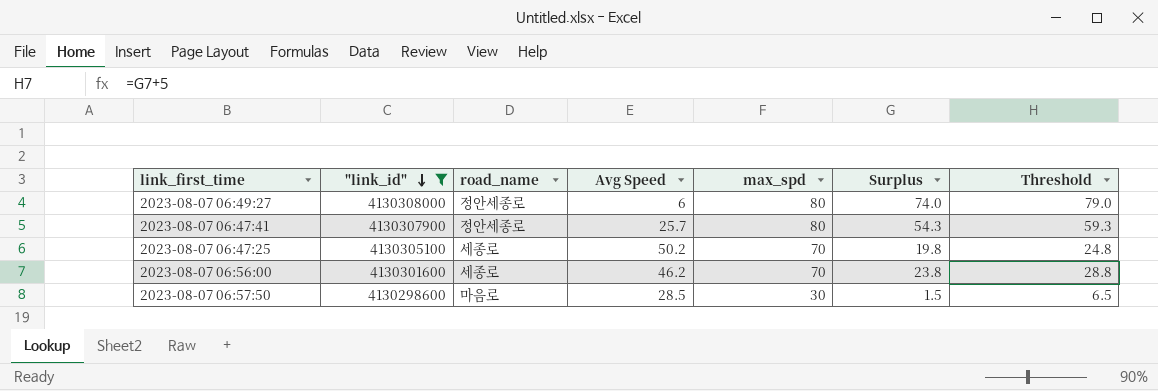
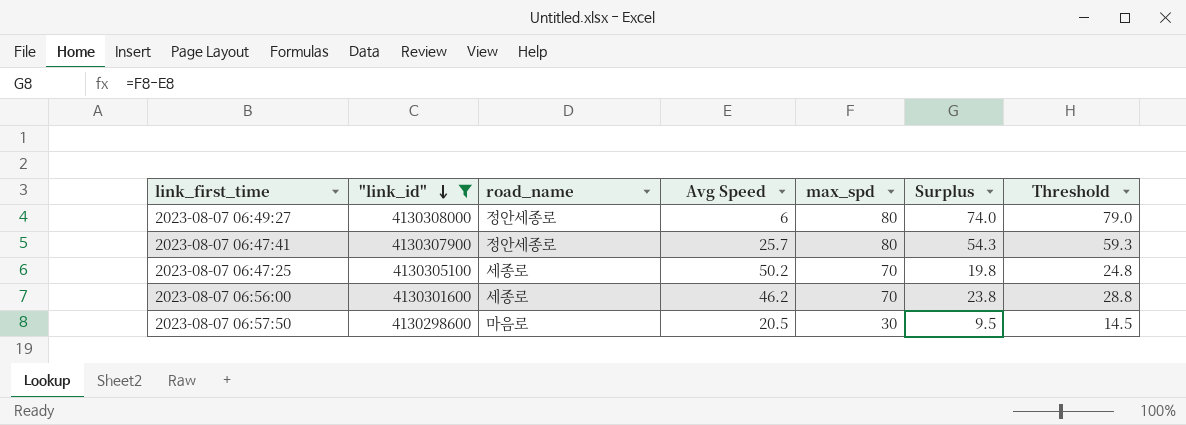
2023-08-07 06:57:50 | Avg Speed: 28.5 -> 20.5
2023-08-07 06:57:50 | Surplus: 1.5 -> 9.5
2023-08-07 06:57:50 | Threshold: 6.5 -> 14.5

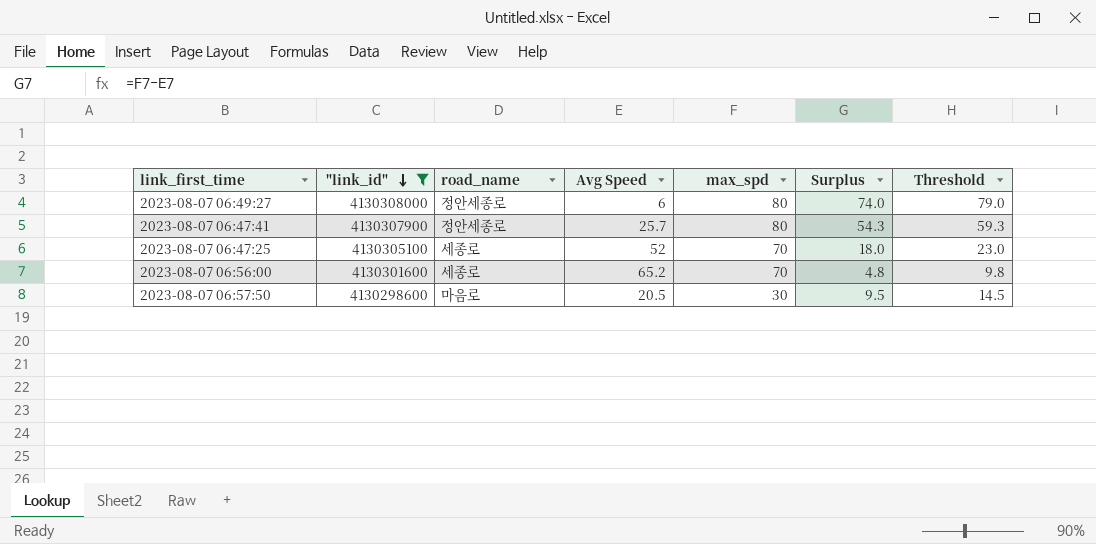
2023-08-07 06:47:25 | Avg Speed: 50.2 -> 52
2023-08-07 06:47:25 | Surplus: 19.8 -> 18.0
2023-08-07 06:47:25 | Threshold: 24.8 -> 23.0
2023-08-07 06:56:00 | Avg Speed: 46.2 -> 65.2
2023-08-07 06:56:00 | Surplus: 23.8 -> 4.8
2023-08-07 06:56:00 | Threshold: 28.8 -> 9.8

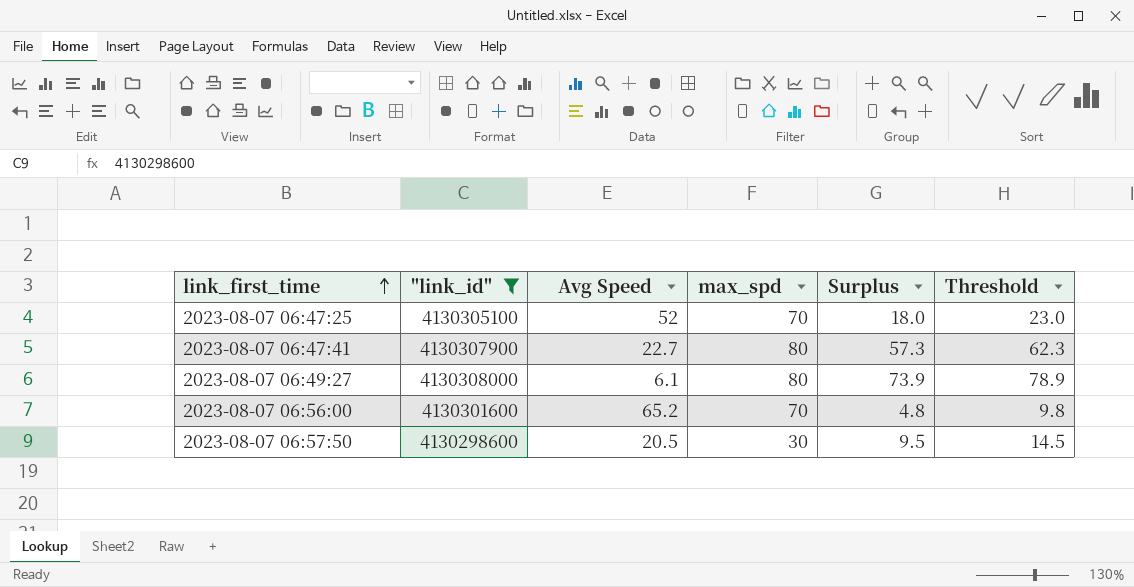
row order: "link_id" descending -> link_first_time ascending
column road_name | position: 3 -> none
2023-08-07 06:47:41 | Avg Speed: 25.7 -> 22.7
2023-08-07 06:47:41 | Surplus: 54.3 -> 57.3
2023-08-07 06:47:41 | Threshold: 59.3 -> 62.3
2023-08-07 06:49:27 | Avg Speed: 6 -> 6.1
2023-08-07 06:49:27 | Surplus: 74.0 -> 73.9
2023-08-07 06:49:27 | Threshold: 79.0 -> 78.9

